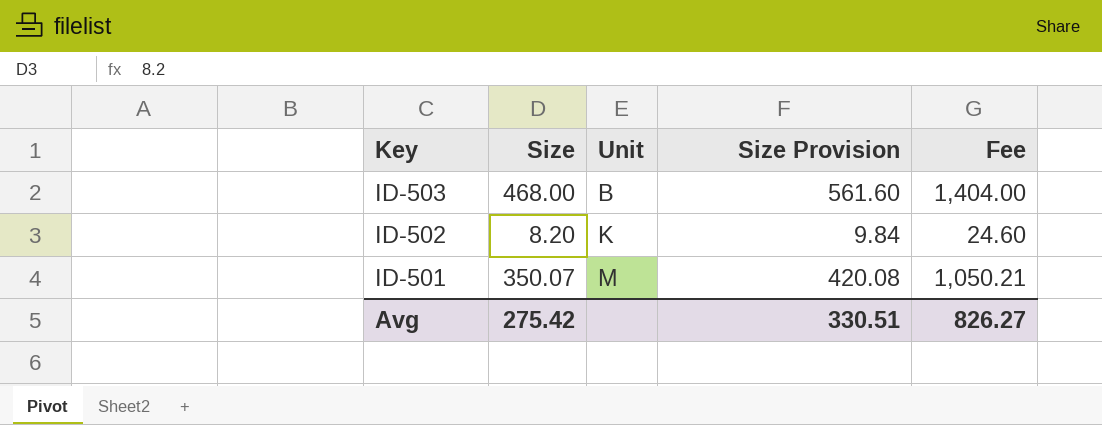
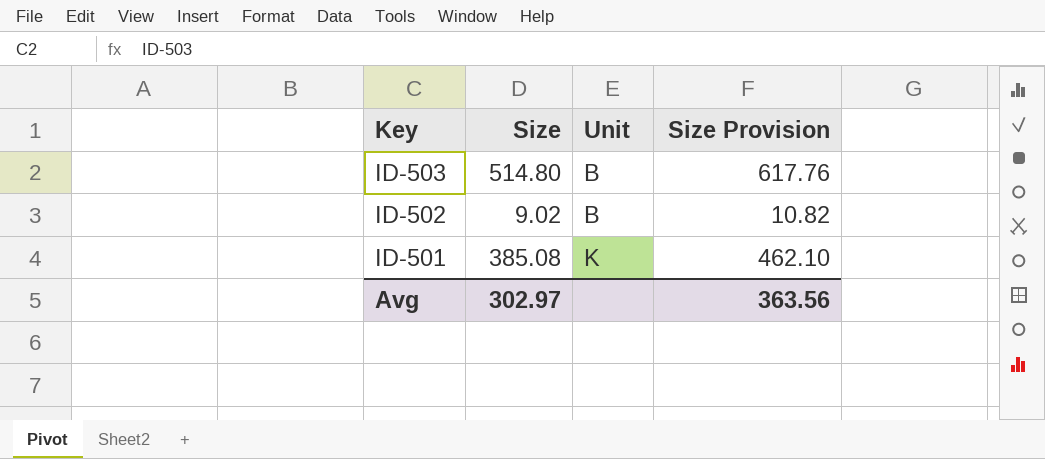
column Fee | formula: [Size] * 3 -> none
ID-503 | Size: 468.00 -> 514.80
ID-503 | Size Provision: 561.60 -> 617.76
ID-502 | Size: 8.20 -> 9.02
ID-502 | Unit: K -> B
ID-502 | Size Provision: 9.84 -> 10.82
ID-501 | Size: 350.07 -> 385.08
ID-501 | Unit: M -> K
ID-501 | Size Provision: 420.08 -> 462.10
Avg | Size: 275.42 -> 302.97
Avg | Size Provision: 330.51 -> 363.56

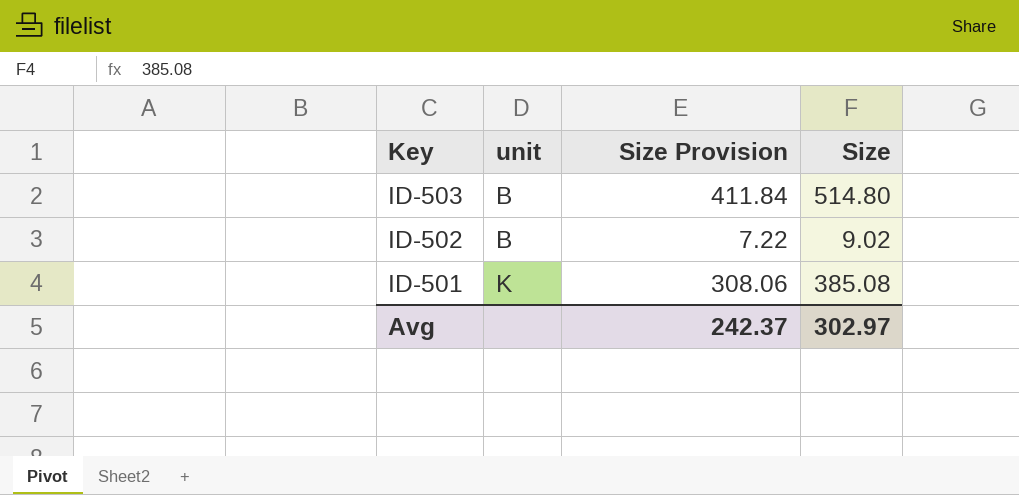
column name: Unit -> unit
column Size Provision | formula: [Size] * 1.2 -> [Size] * 0.8
column Size | position: 2 -> 4
Avg | Size Provision: 363.56 -> 242.37

